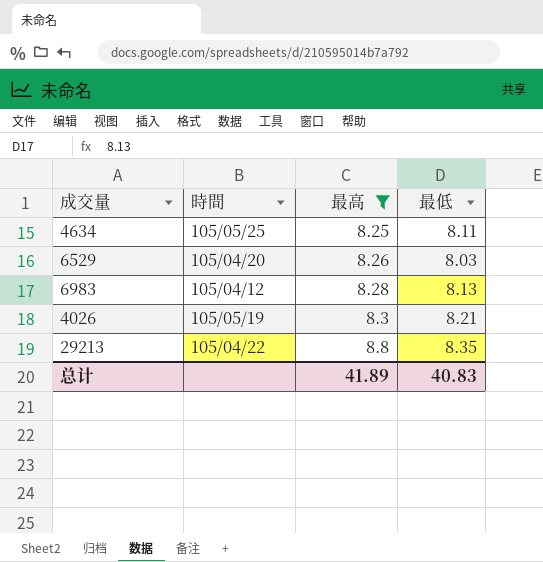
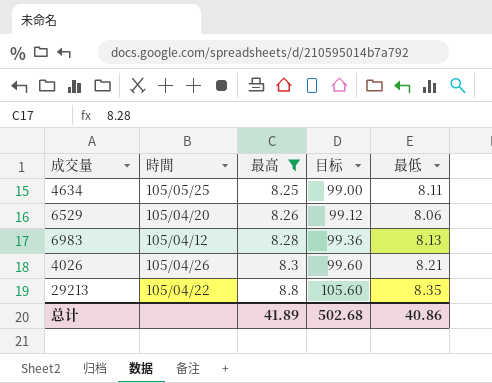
column 目标 | formula: none -> [最高] * 12
6529 | 最低: 8.03 -> 8.06
4026 | 時間: 105/05/19 -> 105/04/26
总计 | 最低: 40.83 -> 40.86

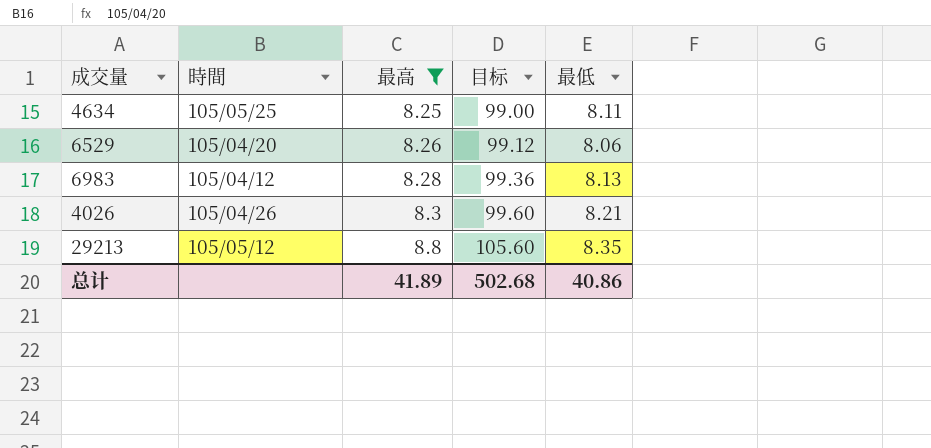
29213 | 時間: 105/04/22 -> 105/05/12

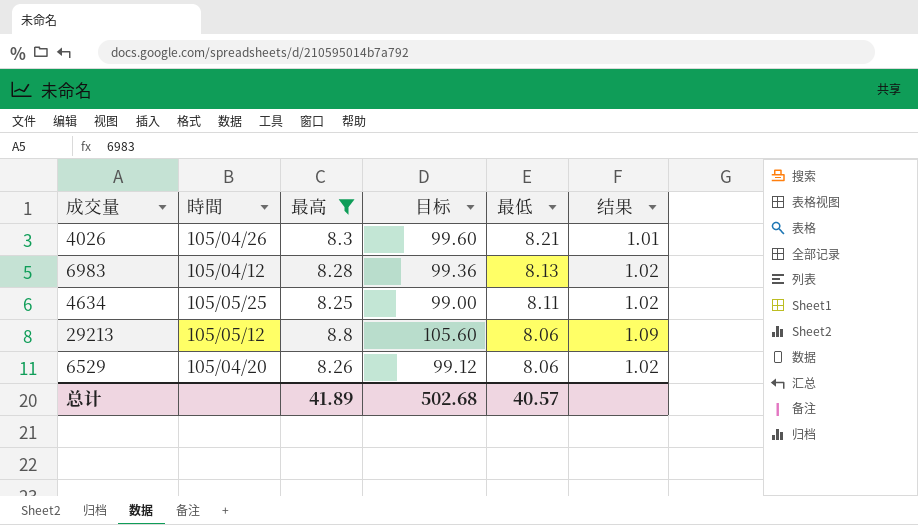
row order: 最高 ascending -> 最低 descending
column 结果 | formula: none -> [最高] / [最低]
29213 | 最低: 8.35 -> 8.06
总计 | 最低: 40.86 -> 40.57

